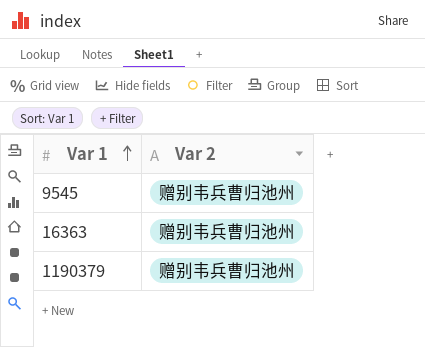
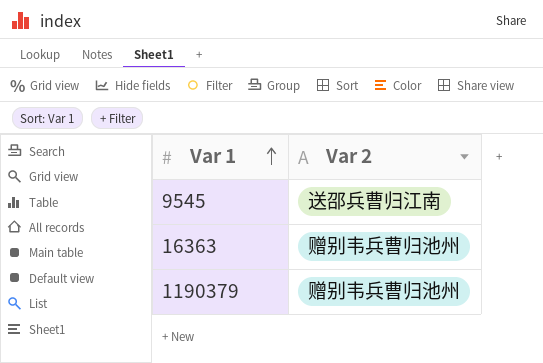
9545 | Var 2: 赠别韦兵曹归池州 -> 送邵兵曹归江南

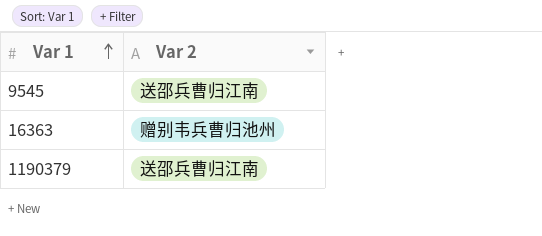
1190379 | Var 2: 赠别韦兵曹归池州 -> 送邵兵曹归江南

